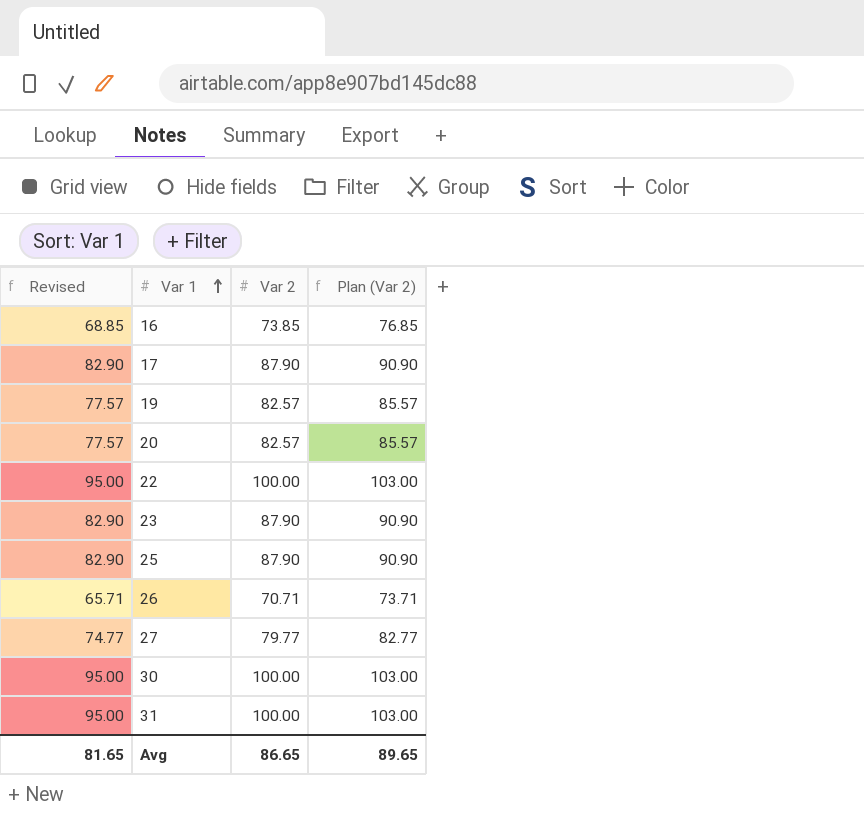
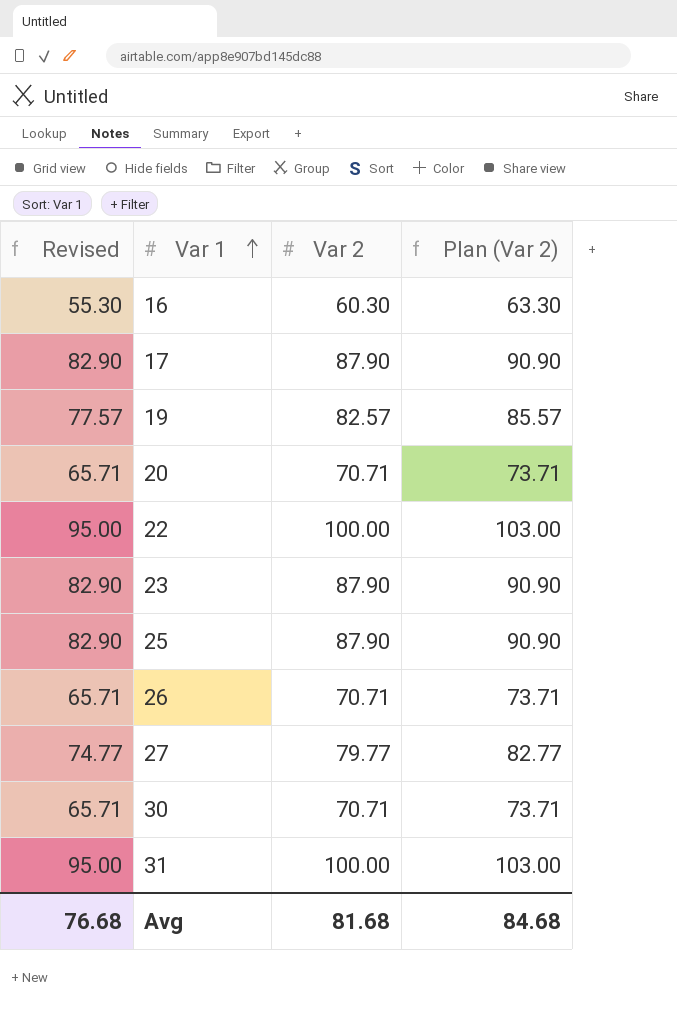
16 | Revised: 68.85 -> 55.30
16 | Var 2: 73.85 -> 60.30
16 | Plan (Var 2): 76.85 -> 63.30
20 | Revised: 77.57 -> 65.71
20 | Var 2: 82.57 -> 70.71
20 | Plan (Var 2): 85.57 -> 73.71
30 | Revised: 95.00 -> 65.71
30 | Var 2: 100.00 -> 70.71
30 | Plan (Var 2): 103.00 -> 73.71
Avg | Revised: 81.65 -> 76.68
Avg | Var 2: 86.65 -> 81.68
Avg | Plan (Var 2): 89.65 -> 84.68

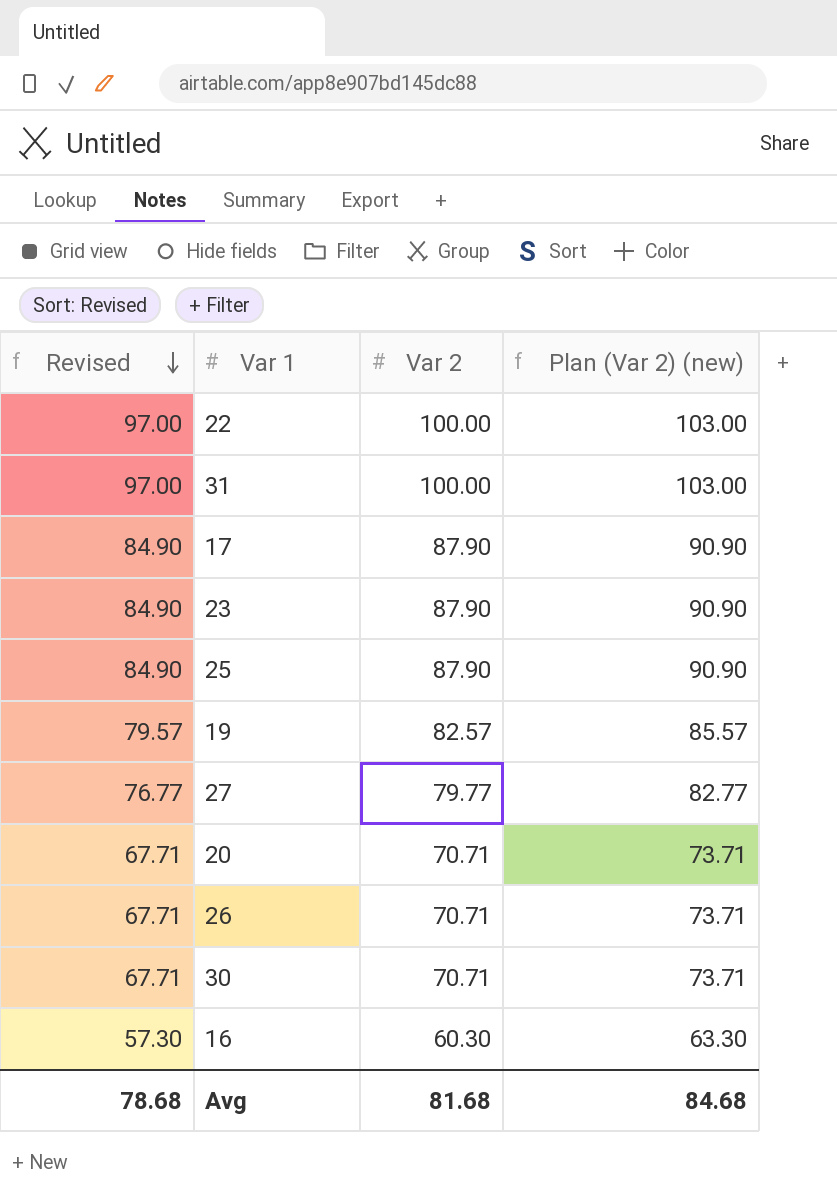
row order: Var 1 ascending -> Revised descending
column Revised | formula: [Var 2] - 5 -> [Var 2] - 3
column name: Plan (Var 2) -> Plan (Var 2) (new)
Avg | Revised: 76.68 -> 78.68

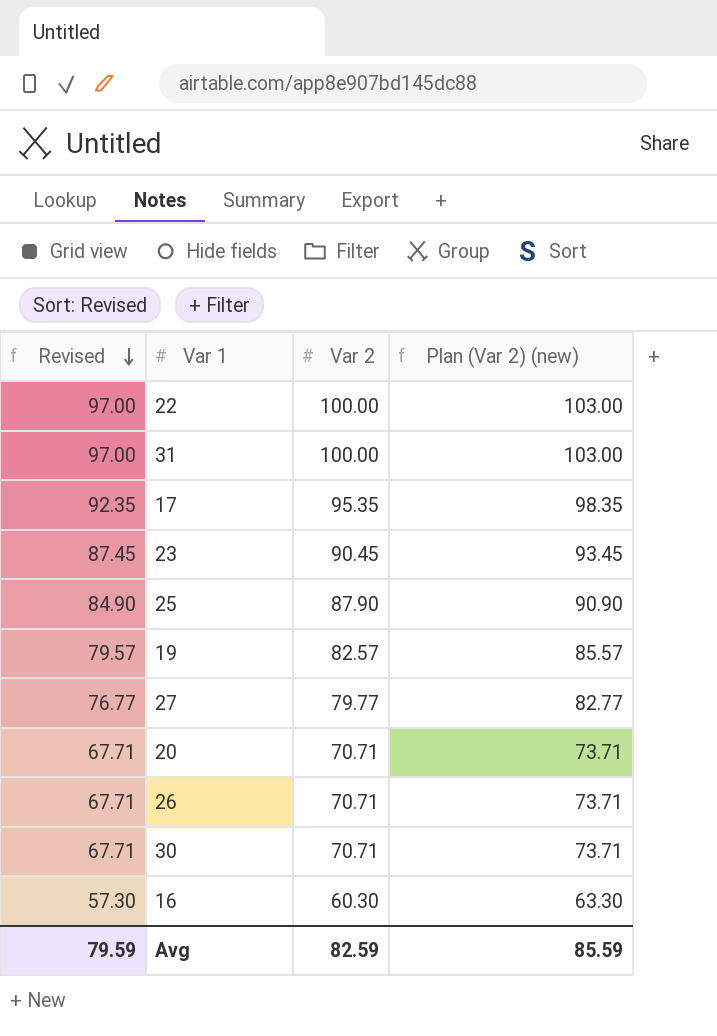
17 | Revised: 84.90 -> 92.35
17 | Var 2: 87.90 -> 95.35
17 | Plan (Var 2) (new): 90.90 -> 98.35
23 | Revised: 84.90 -> 87.45
23 | Var 2: 87.90 -> 90.45
23 | Plan (Var 2) (new): 90.90 -> 93.45
Avg | Revised: 78.68 -> 79.59
Avg | Var 2: 81.68 -> 82.59
Avg | Plan (Var 2) (new): 84.68 -> 85.59

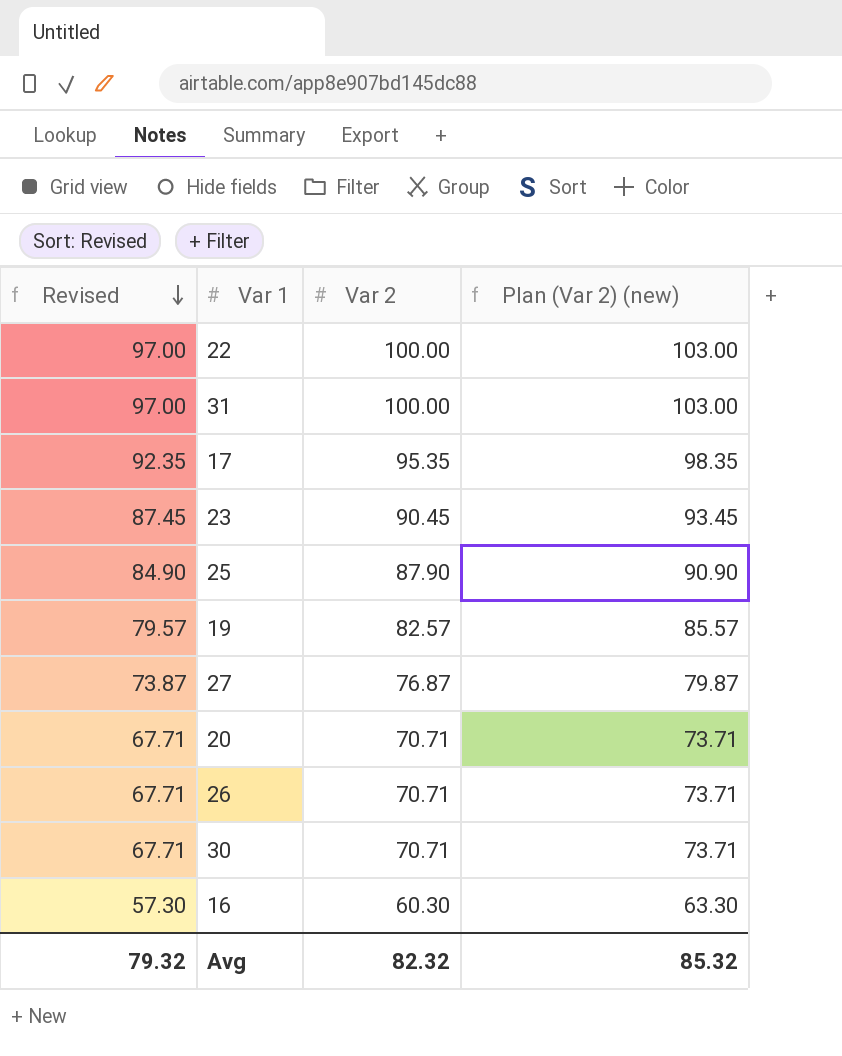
27 | Revised: 76.77 -> 73.87
27 | Var 2: 79.77 -> 76.87
27 | Plan (Var 2) (new): 82.77 -> 79.87
Avg | Revised: 79.59 -> 79.32
Avg | Var 2: 82.59 -> 82.32
Avg | Plan (Var 2) (new): 85.59 -> 85.32

